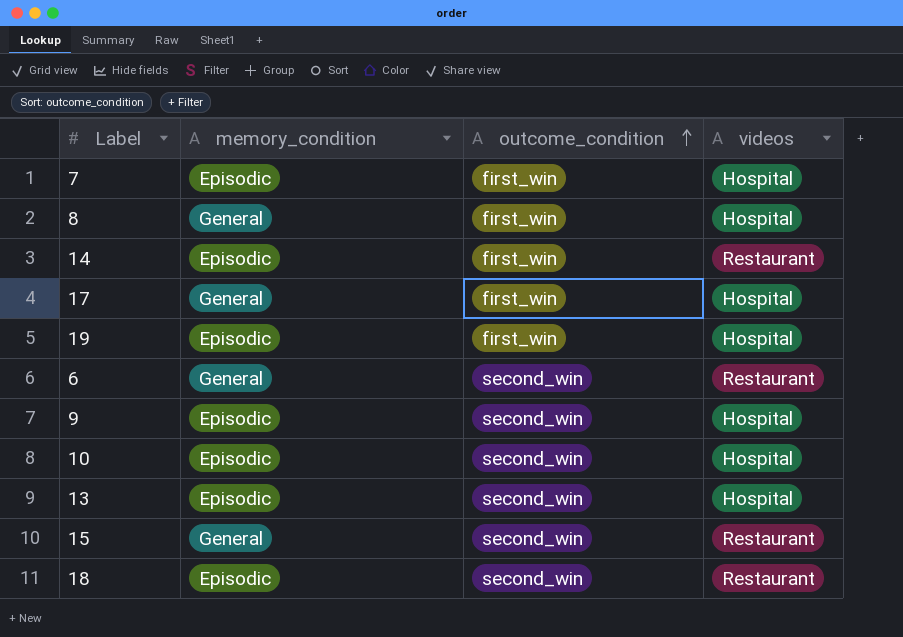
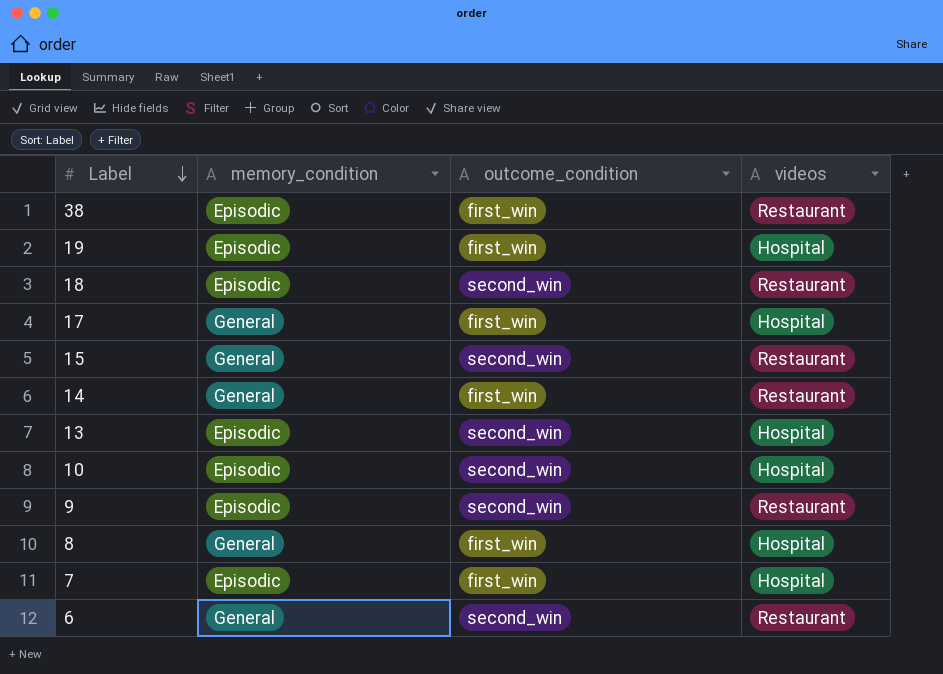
row order: outcome_condition ascending -> Label descending
row 38: none -> Episodic | first_win | Restaurant
14 | memory_condition: Episodic -> General
9 | videos: Hospital -> Restaurant

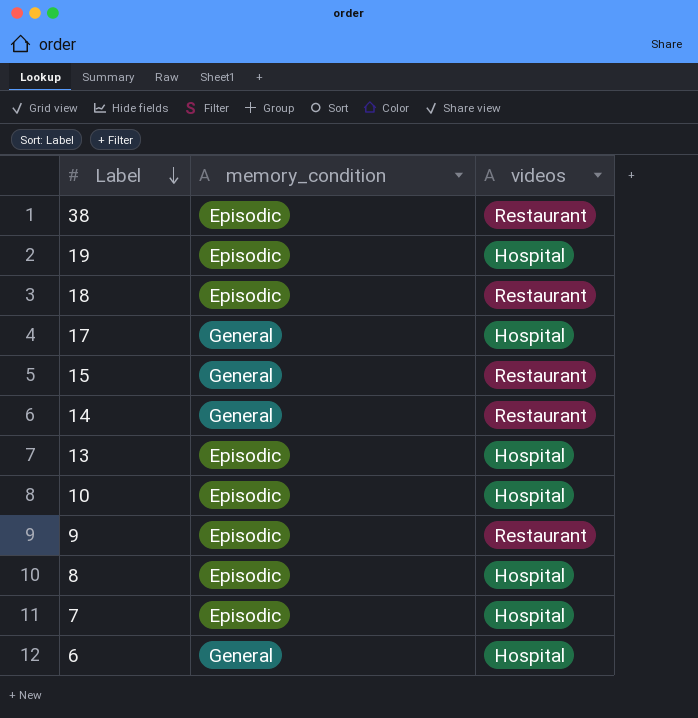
column outcome_condition | position: 3 -> none
8 | memory_condition: General -> Episodic
6 | videos: Restaurant -> Hospital

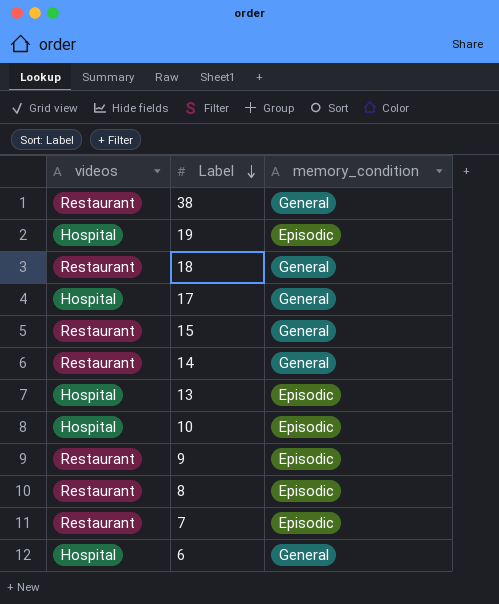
column videos | position: 3 -> 1
38 | memory_condition: Episodic -> General
18 | memory_condition: Episodic -> General
8 | videos: Hospital -> Restaurant
7 | videos: Hospital -> Restaurant

